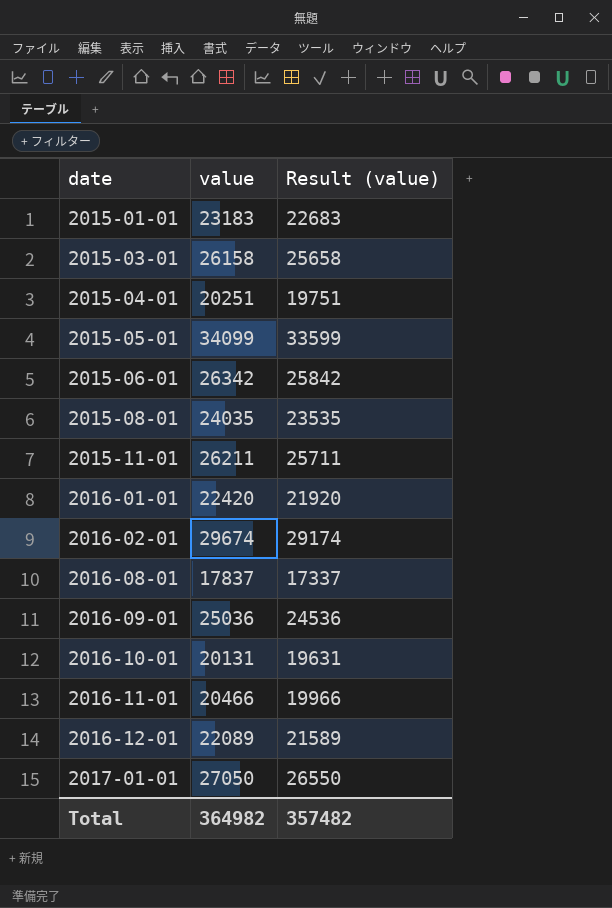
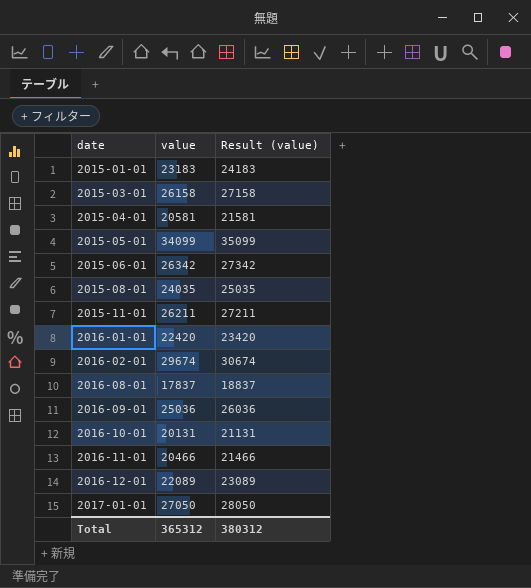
column Result (value) | formula: [value] - 500 -> [value] + 1000
2015-04-01 | value: 20251 -> 20581
Total | value: 364982 -> 365312
Total | Result (value): 357482 -> 380312

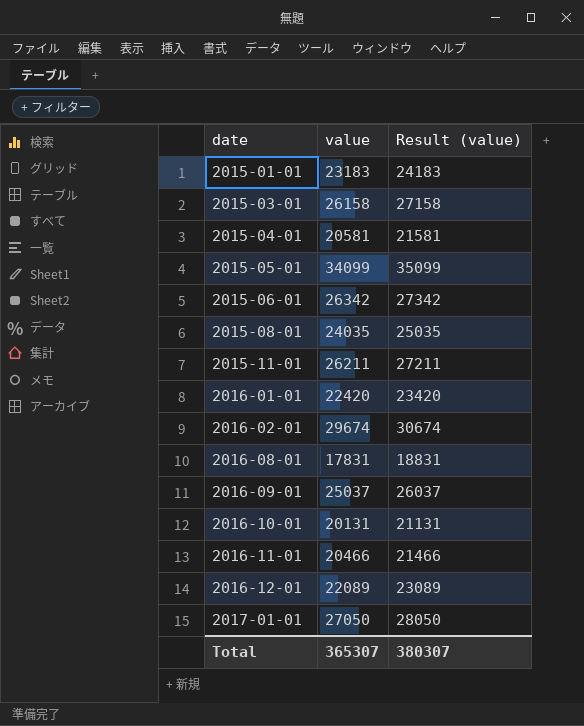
2016-08-01 | value: 17837 -> 17831
2016-08-01 | Result (value): 18837 -> 18831
2016-09-01 | value: 25036 -> 25037
2016-09-01 | Result (value): 26036 -> 26037
Total | value: 365312 -> 365307
Total | Result (value): 380312 -> 380307

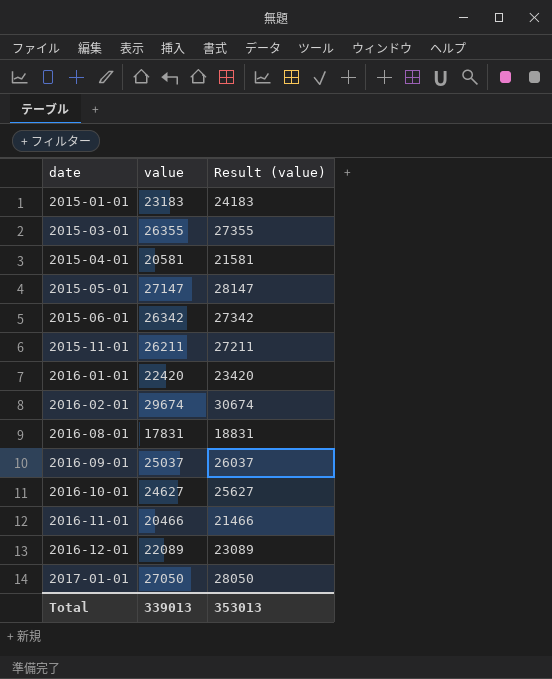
row 2015-08-01: 24035 | 25035 -> none
2015-03-01 | value: 26158 -> 26355
2015-03-01 | Result (value): 27158 -> 27355
2015-05-01 | value: 34099 -> 27147
2015-05-01 | Result (value): 35099 -> 28147
2016-10-01 | value: 20131 -> 24627
2016-10-01 | Result (value): 21131 -> 25627
Total | value: 365307 -> 339013
Total | Result (value): 380307 -> 353013

